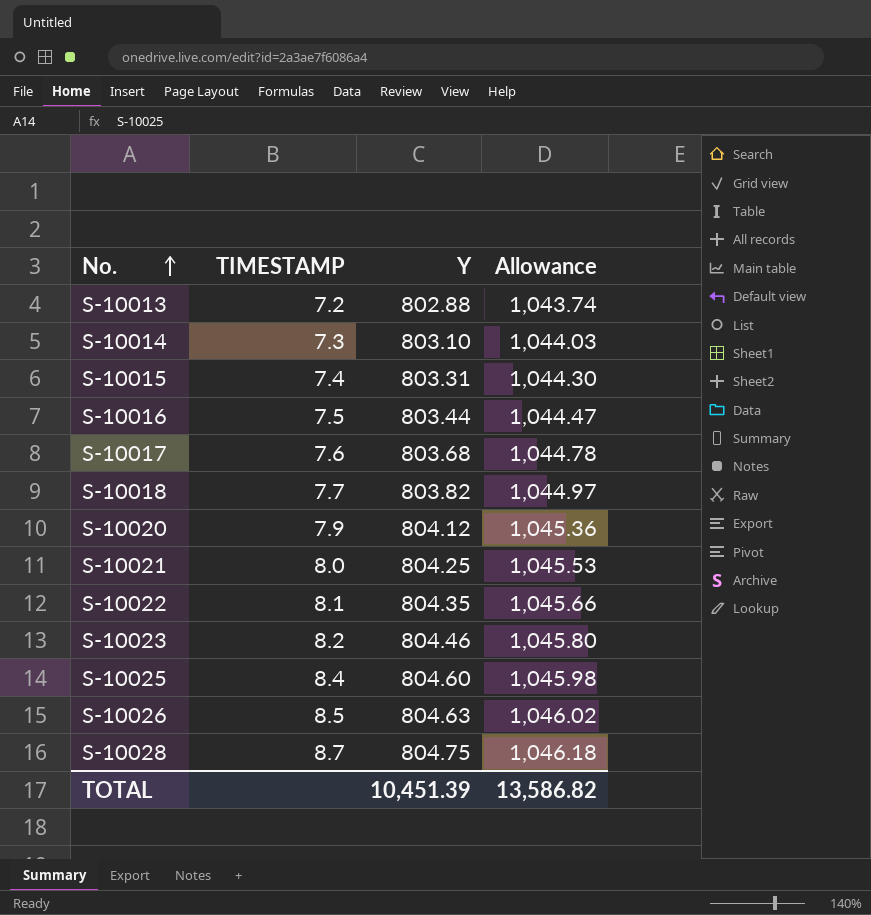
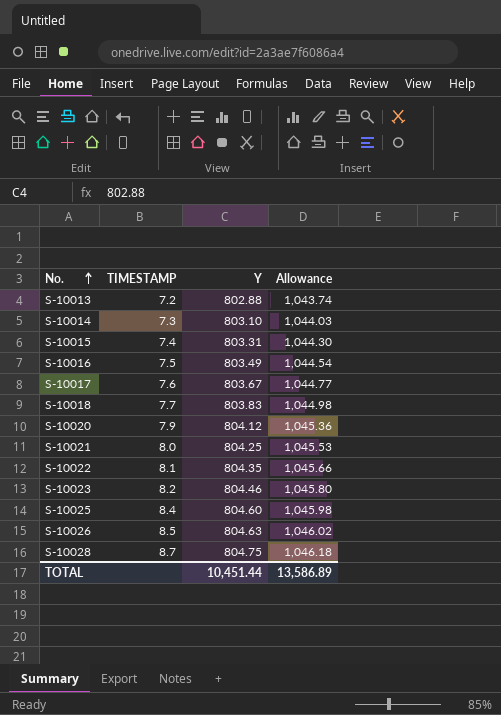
S-10016 | Y: 803.44 -> 803.49
S-10016 | Allowance: 1,044.47 -> 1,044.54
S-10017 | Y: 803.68 -> 803.67
S-10017 | Allowance: 1,044.78 -> 1,044.77
S-10018 | Y: 803.82 -> 803.83
S-10018 | Allowance: 1,044.97 -> 1,044.98
TOTAL | Y: 10,451.39 -> 10,451.44
TOTAL | Allowance: 13,586.82 -> 13,586.89

